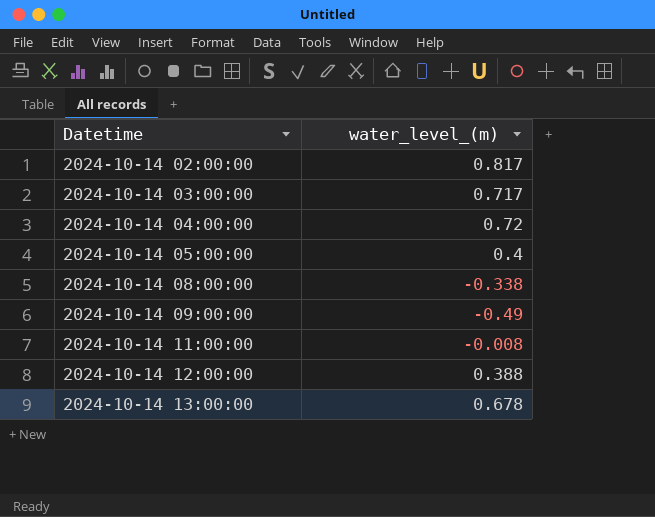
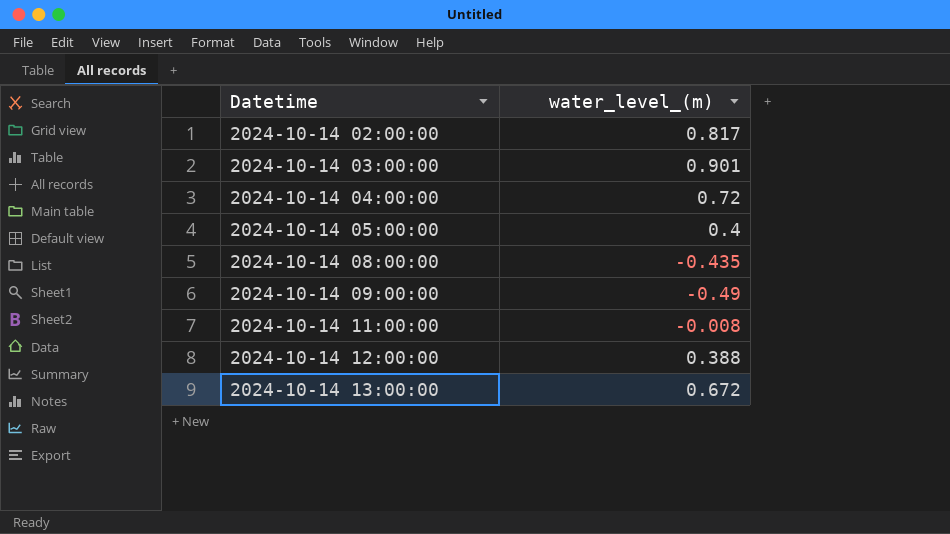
2024-10-14 03:00:00 | water_level_(m): 0.717 -> 0.901
2024-10-14 08:00:00 | water_level_(m): -0.338 -> -0.435
2024-10-14 13:00:00 | water_level_(m): 0.678 -> 0.672

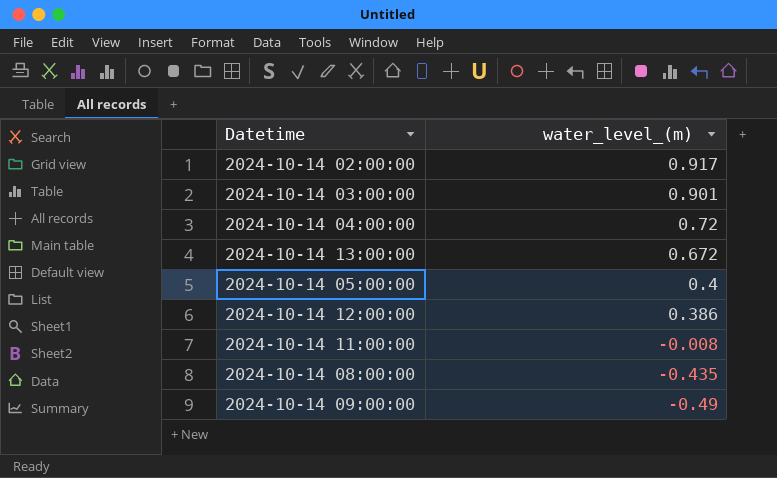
row order: Datetime ascending -> water_level_(m) descending
2024-10-14 02:00:00 | water_level_(m): 0.817 -> 0.917
2024-10-14 12:00:00 | water_level_(m): 0.388 -> 0.386

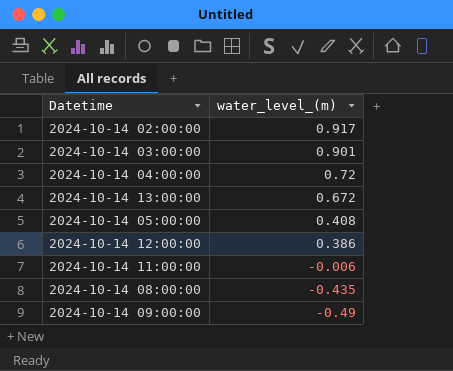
2024-10-14 05:00:00 | water_level_(m): 0.4 -> 0.408
2024-10-14 11:00:00 | water_level_(m): -0.008 -> -0.006

